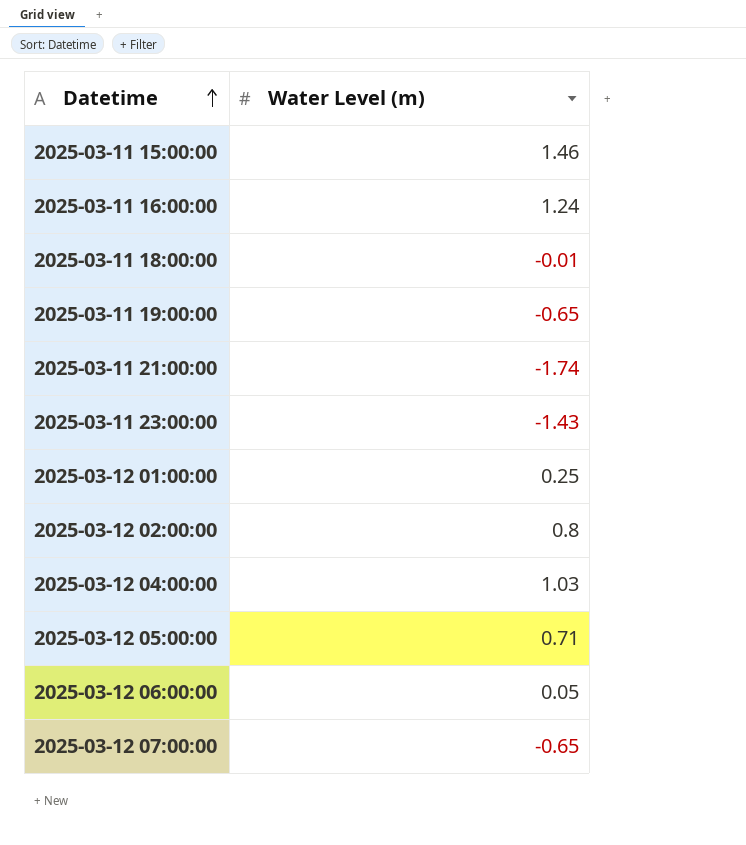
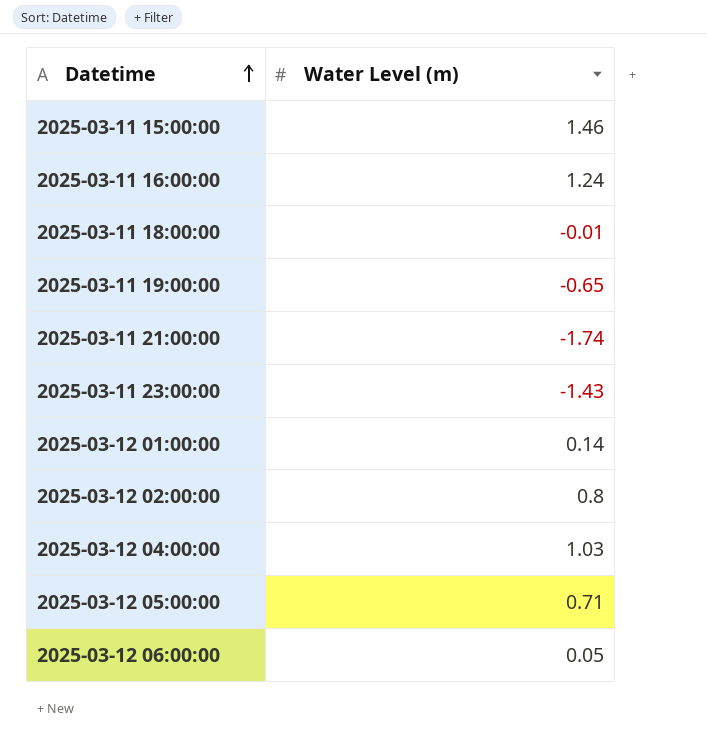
row 2025-03-12 07:00:00: -0.65 -> none
2025-03-12 01:00:00 | Water Level (m): 0.25 -> 0.14

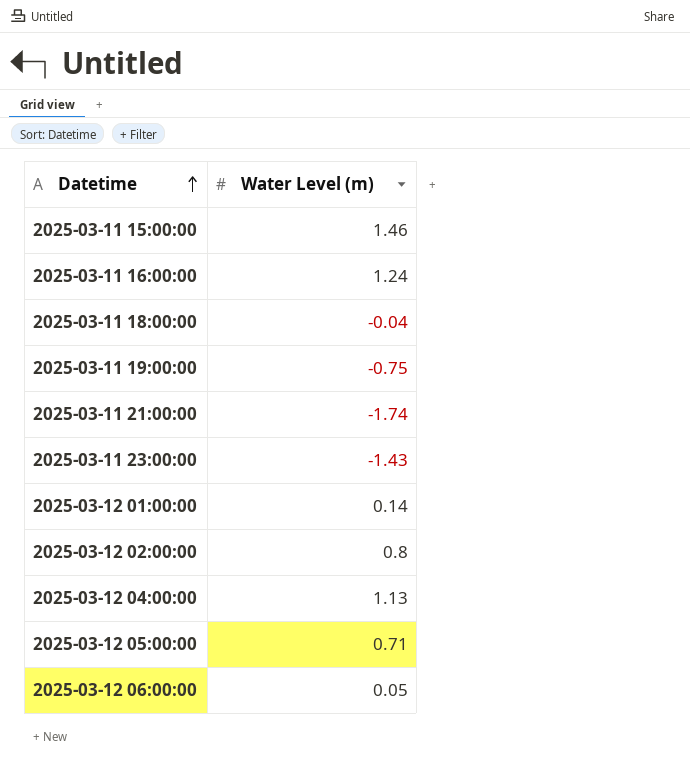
2025-03-11 18:00:00 | Water Level (m): -0.01 -> -0.04
2025-03-11 19:00:00 | Water Level (m): -0.65 -> -0.75
2025-03-12 04:00:00 | Water Level (m): 1.03 -> 1.13

